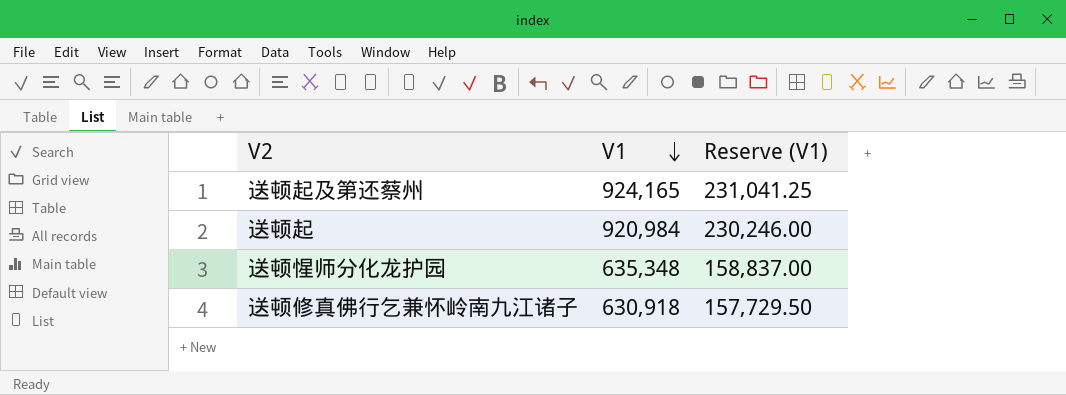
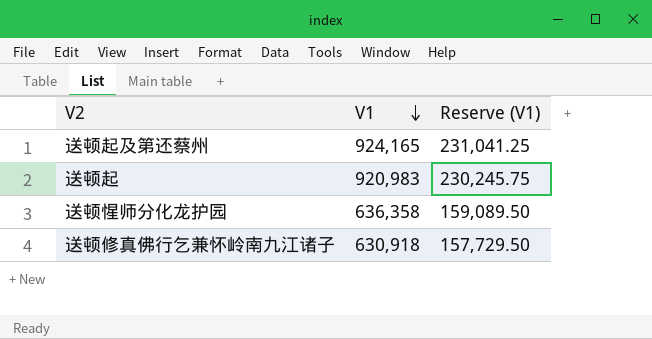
送顿起 | V1: 920,984 -> 920,983
送顿起 | Reserve (V1): 230,246.00 -> 230,245.75
送顿惺师分化龙护园 | V1: 635,348 -> 636,358
送顿惺师分化龙护园 | Reserve (V1): 158,837.00 -> 159,089.50

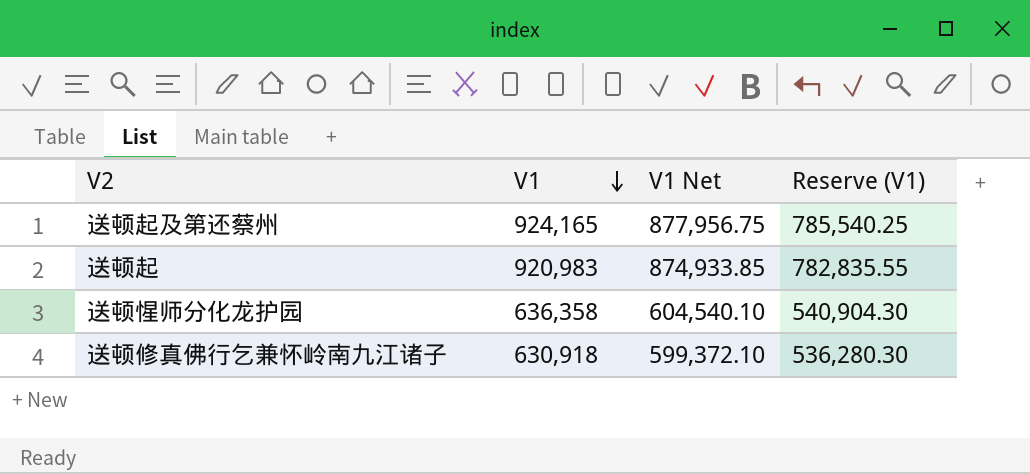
column V1 Net | formula: none -> [V1] * 0.95
column Reserve (V1) | formula: [V1] * 0.25 -> [V1] * 0.85

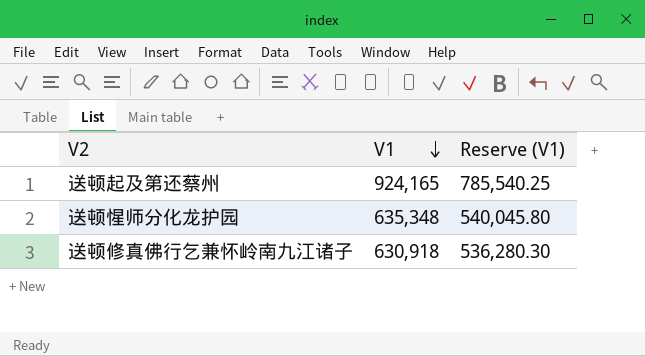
column V1 Net | formula: [V1] * 0.95 -> none
row 送顿起: 920,983 | 874,933.85 | 782,835.55 -> none
送顿惺师分化龙护园 | V1: 636,358 -> 635,348
送顿惺师分化龙护园 | Reserve (V1): 540,904.30 -> 540,045.80

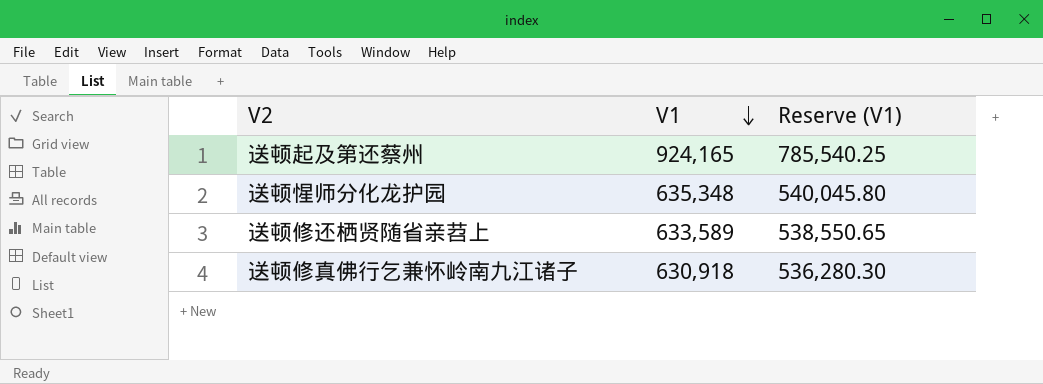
row 送顿修还栖贤随省亲苕上: none -> 633,589 | 538,550.65

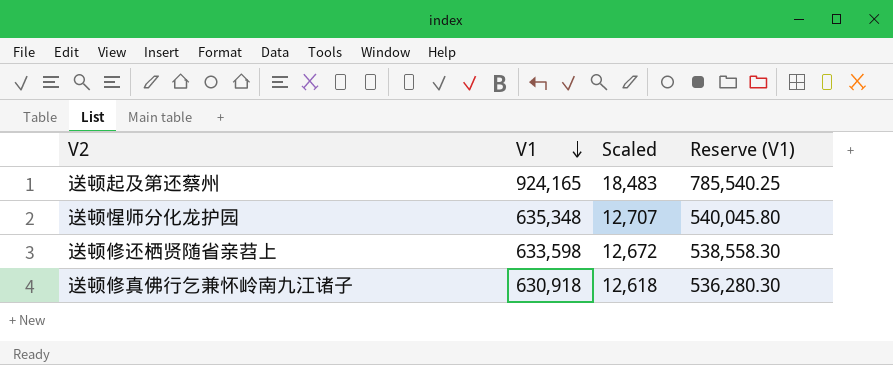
column Scaled | formula: none -> [V1] * 0.02
送顿修还栖贤随省亲苕上 | V1: 633,589 -> 633,598
送顿修还栖贤随省亲苕上 | Reserve (V1): 538,550.65 -> 538,558.30

